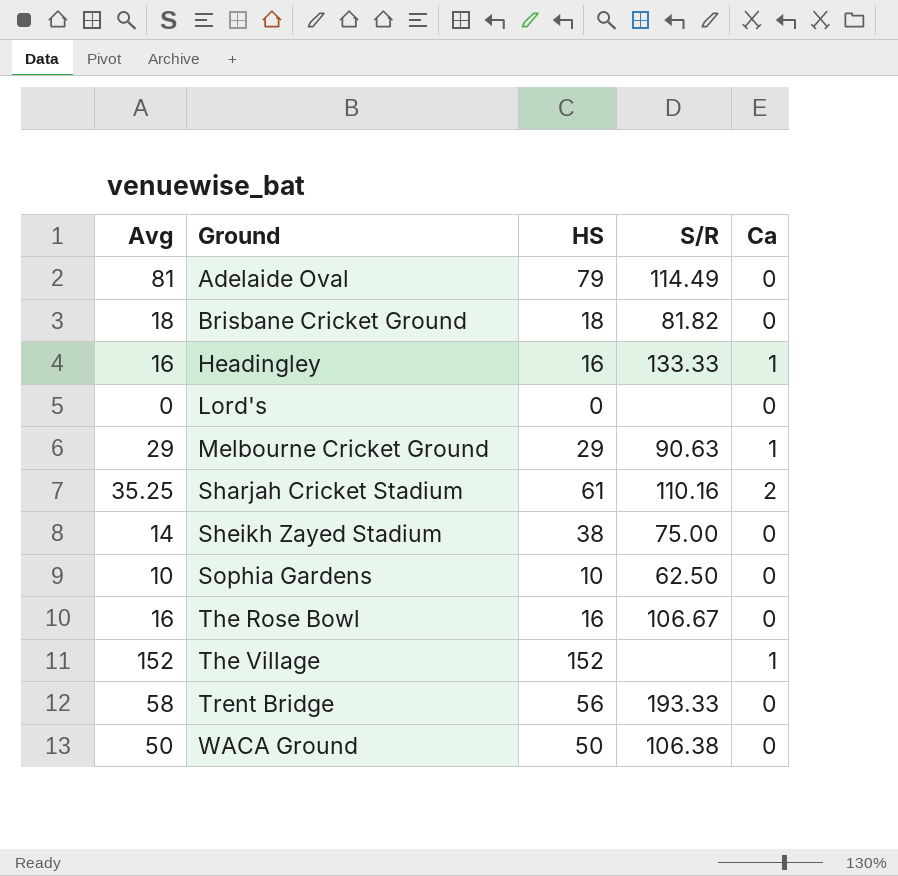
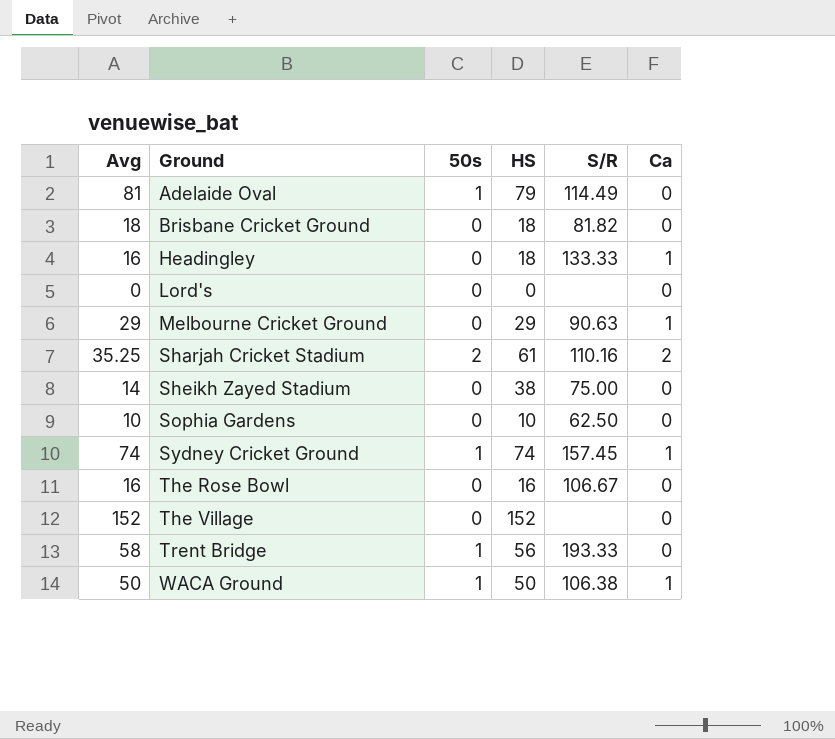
column 50s | position: none -> 3
Headingley | HS: 16 -> 18
row Sydney Cricket Ground: none -> 74 | 1 | 74 | 157.45 | 1
The Village | Ca: 1 -> 0
WACA Ground | Ca: 0 -> 1

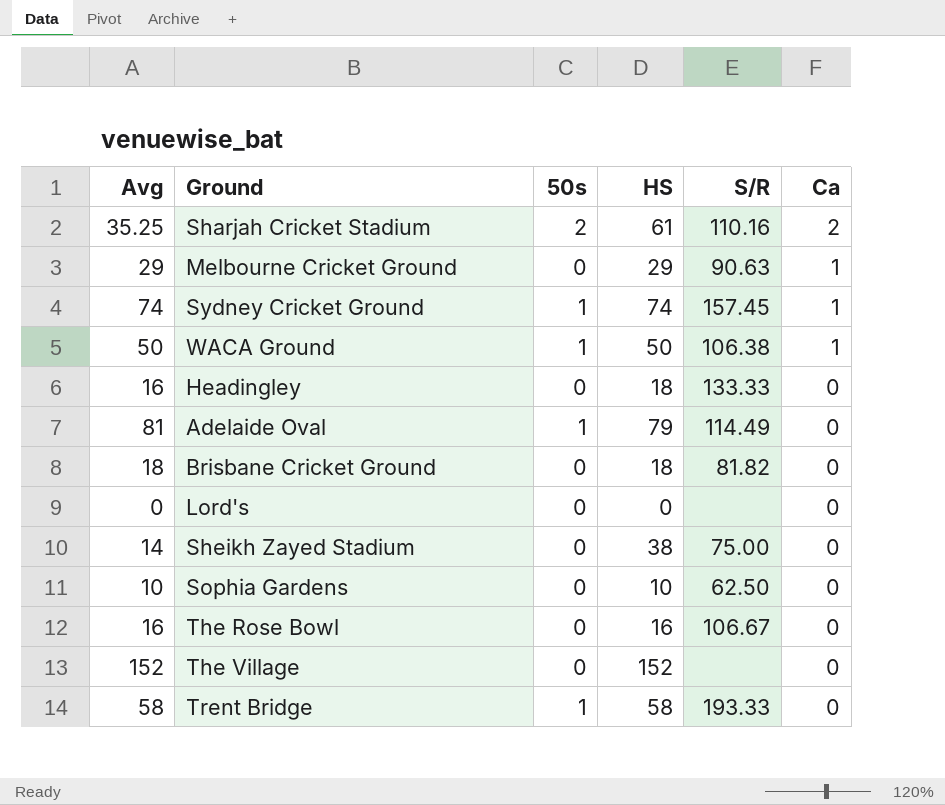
row order: Ground ascending -> Ca descending
Headingley | Ca: 1 -> 0
Trent Bridge | HS: 56 -> 58

